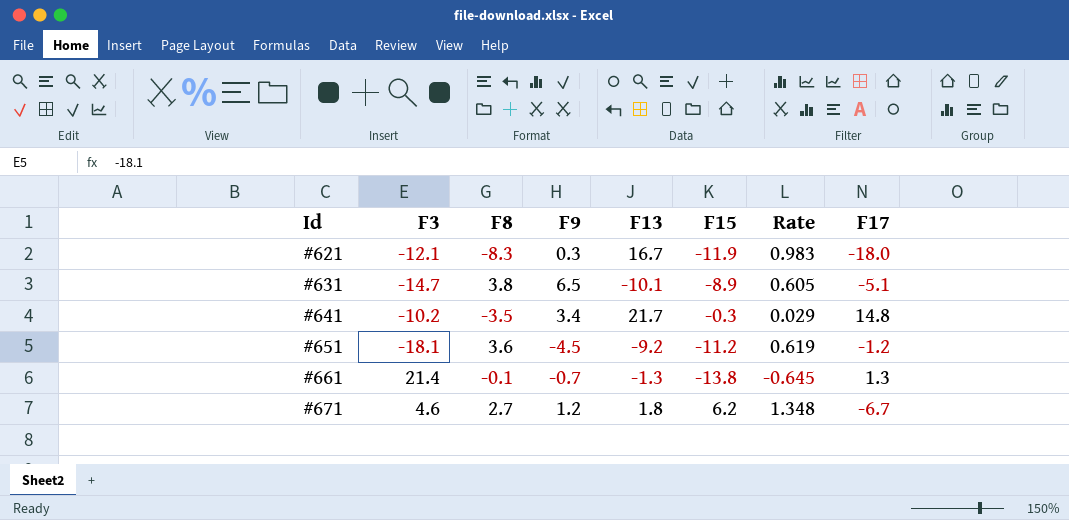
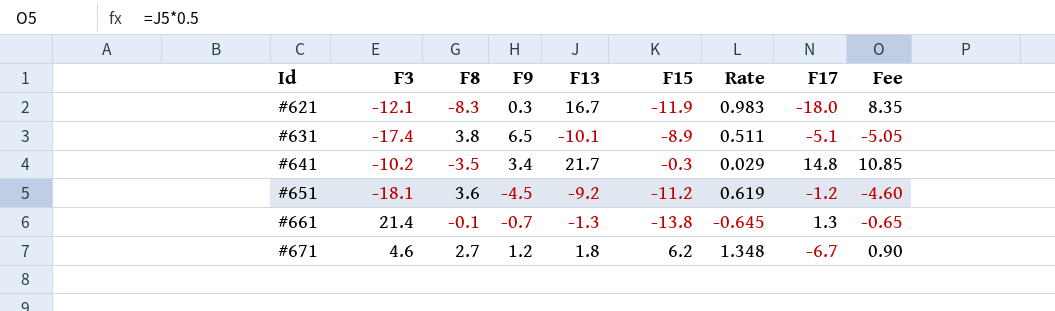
column Fee | formula: none -> [F13] * 0.5
#631 | F3: -14.7 -> -17.4
#631 | Rate: 0.605 -> 0.511

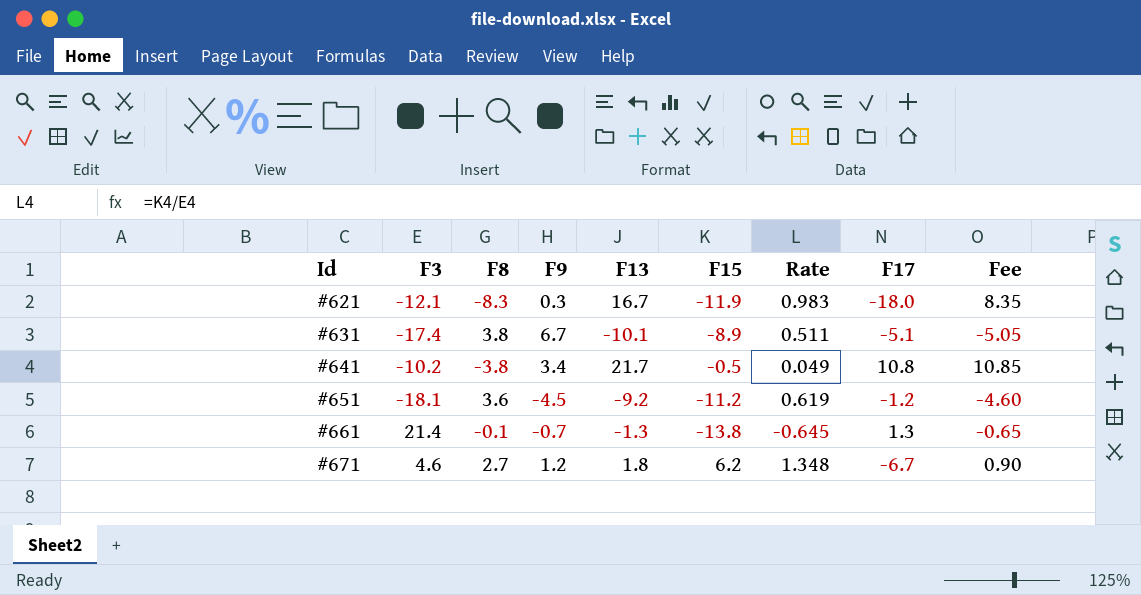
#631 | F9: 6.5 -> 6.7
#641 | F8: -3.5 -> -3.8
#641 | F15: -0.3 -> -0.5
#641 | Rate: 0.029 -> 0.049
#641 | F17: 14.8 -> 10.8

